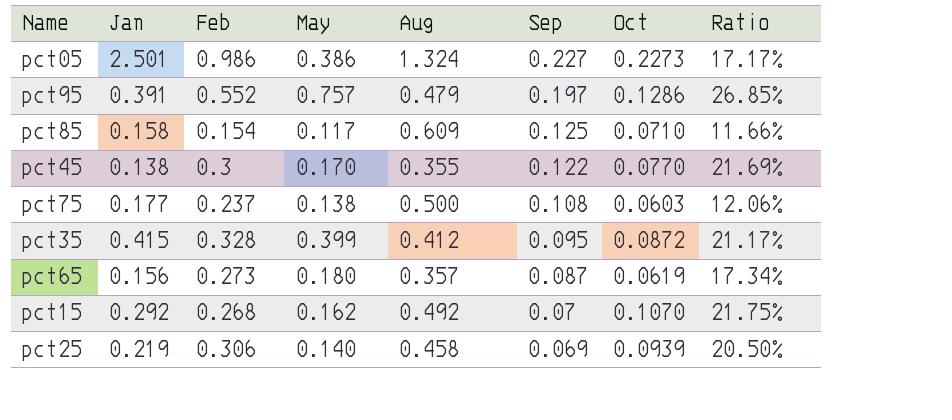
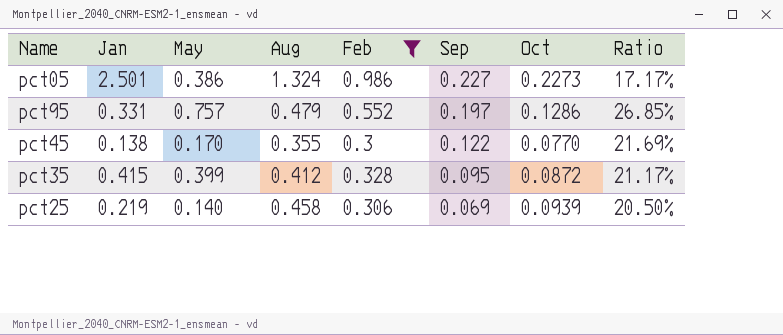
filter: none -> Feb >= 0.3
column Feb | position: 3 -> 5
pct95 | Jan: 0.391 -> 0.331

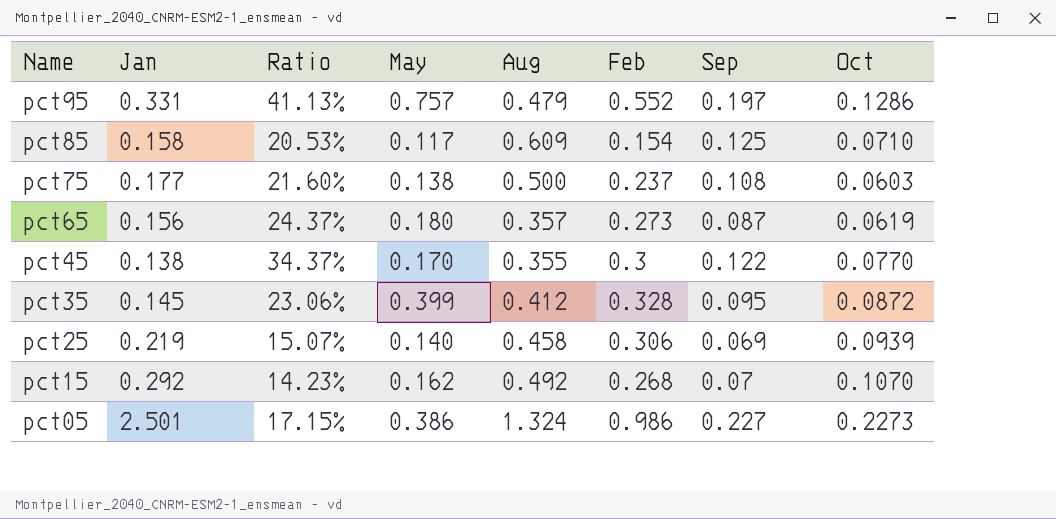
filter: Feb >= 0.3 -> none
row order: Sep descending -> Name descending
column Ratio | formula: [Oct] / [Aug] -> [Sep] / [Aug]
column Ratio | position: 8 -> 3
pct35 | Jan: 0.415 -> 0.145

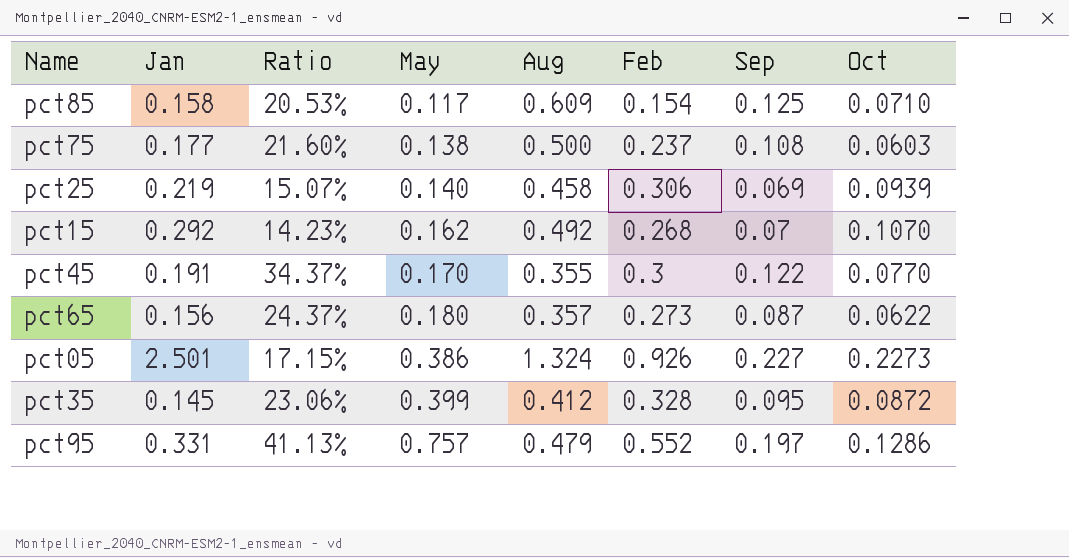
row order: Name descending -> May ascending
pct45 | Jan: 0.138 -> 0.191
pct65 | Oct: 0.0619 -> 0.0622
pct05 | Feb: 0.986 -> 0.926

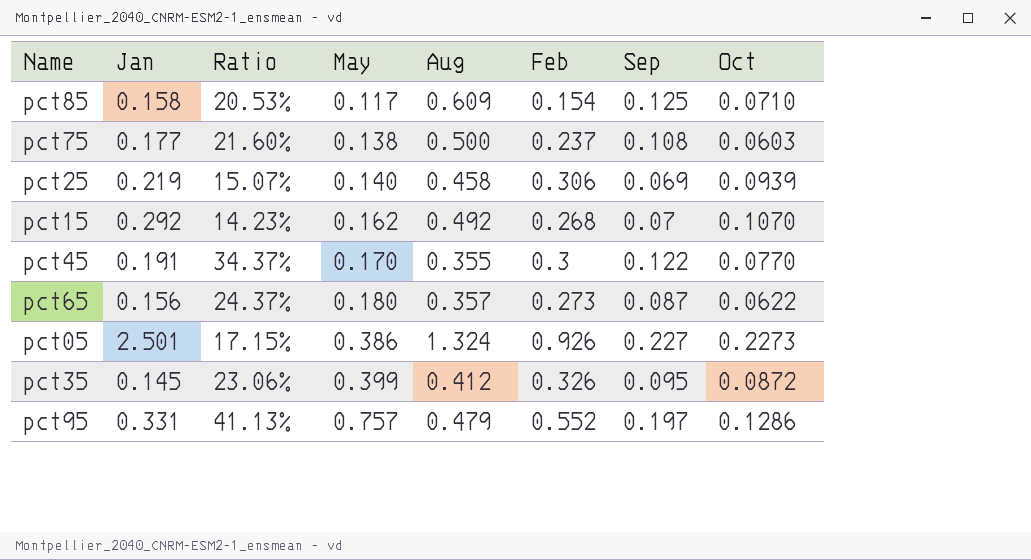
pct35 | Feb: 0.328 -> 0.326

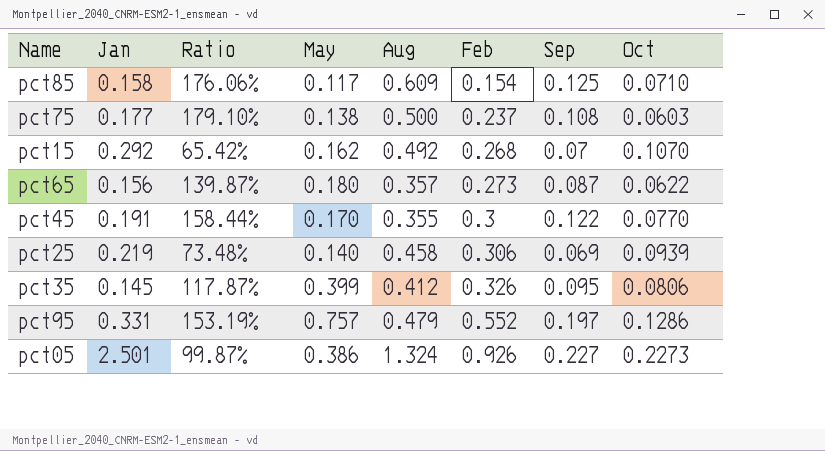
row order: May ascending -> Feb ascending
column Ratio | formula: [Sep] / [Aug] -> [Sep] / [Oct]
pct35 | Oct: 0.0872 -> 0.0806

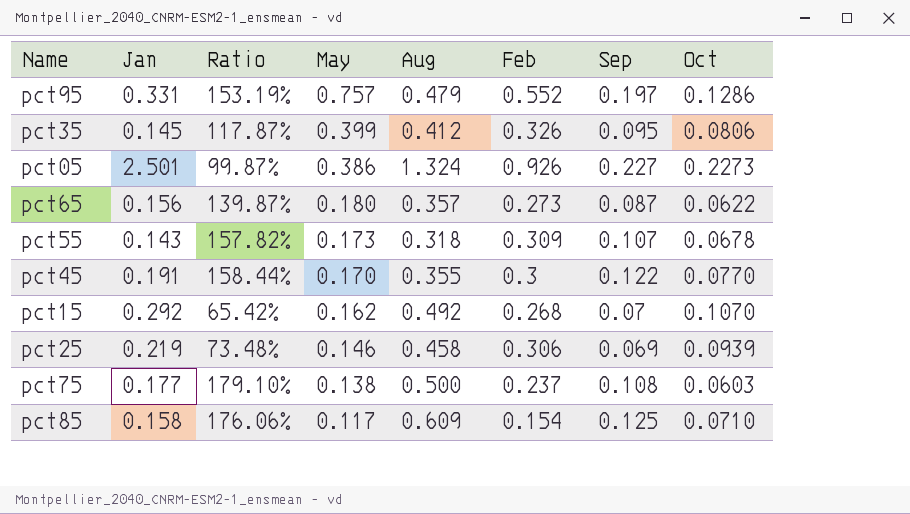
row order: Feb ascending -> May descending
row pct55: none -> 0.143 | 157.82% | 0.173 | 0.318 | 0.309 | 0.107 | 0.0678
pct25 | May: 0.140 -> 0.146

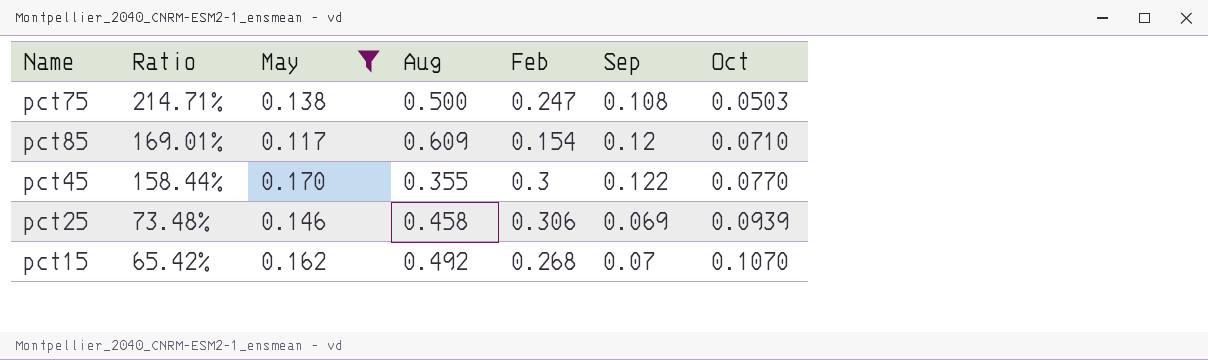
filter: none -> May <= 0.170
row order: May descending -> Ratio descending
column Jan | position: 2 -> none
pct75 | Ratio: 179.10% -> 214.71%
pct75 | Feb: 0.237 -> 0.247
pct75 | Oct: 0.0603 -> 0.0503
pct85 | Ratio: 176.06% -> 169.01%
pct85 | Sep: 0.125 -> 0.12

